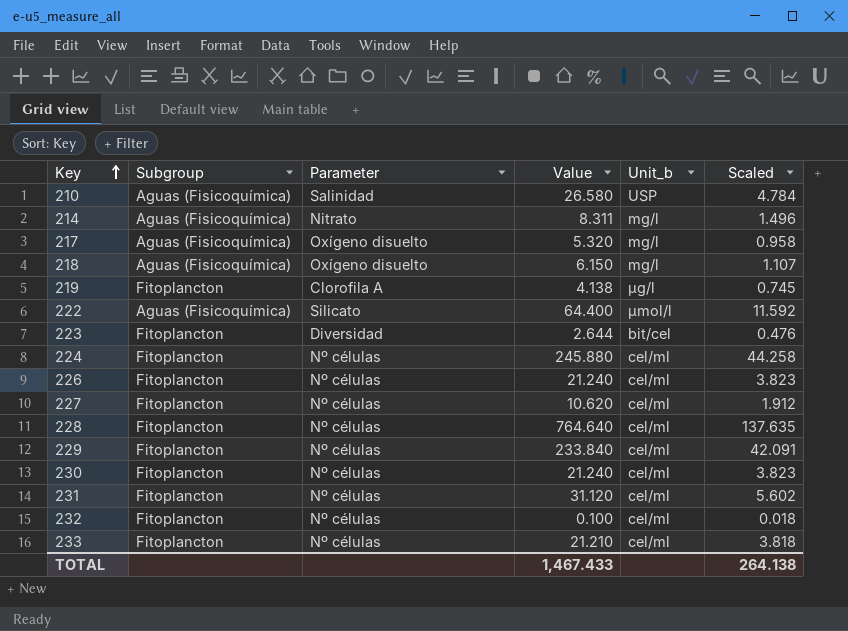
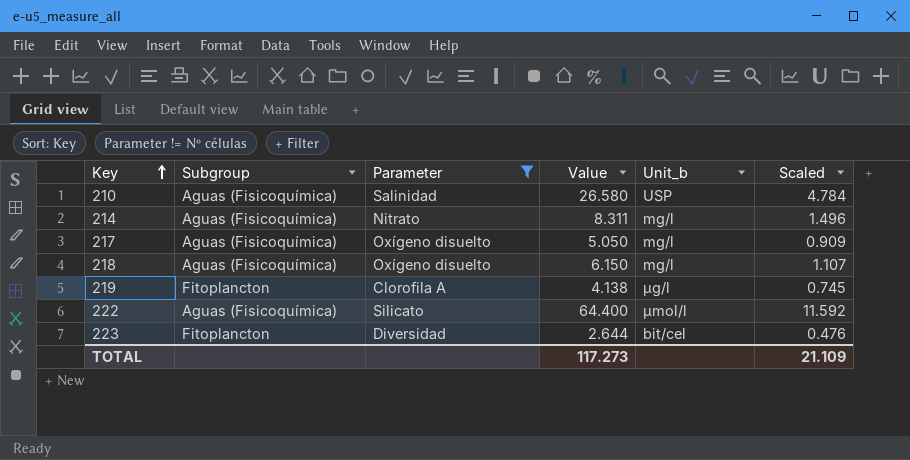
filter: none -> Parameter != Nº células
217 | Value: 5.320 -> 5.050
217 | Scaled: 0.958 -> 0.909
TOTAL | Value: 1,467.433 -> 117.273
TOTAL | Scaled: 264.138 -> 21.109

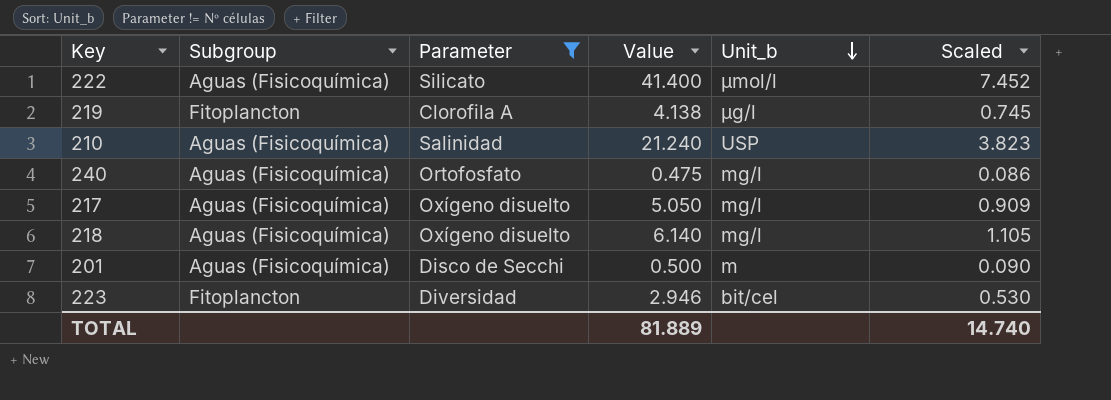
row order: Key ascending -> Unit_b descending
row 214: Aguas (Fisicoquímica) | Nitrato | 8.311 | mg/l | 1.496 -> none
222 | Value: 64.400 -> 41.400
222 | Scaled: 11.592 -> 7.452
210 | Value: 26.580 -> 21.240
210 | Scaled: 4.784 -> 3.823
row 240: none -> Aguas (Fisicoquímica) | Ortofosfato | 0.475 | mg/l | 0.086
218 | Value: 6.150 -> 6.140
218 | Scaled: 1.107 -> 1.105
row 201: none -> Aguas (Fisicoquímica) | Disco de Secchi | 0.500 | m | 0.090
223 | Value: 2.644 -> 2.946
223 | Scaled: 0.476 -> 0.530
TOTAL | Value: 117.273 -> 81.889
TOTAL | Scaled: 21.109 -> 14.740

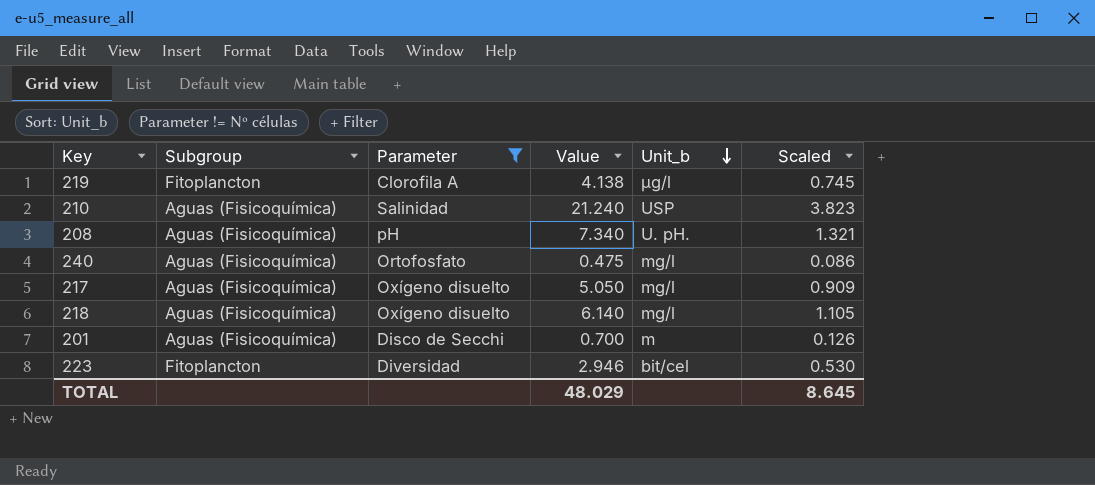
row 222: Aguas (Fisicoquímica) | Silicato | 41.400 | µmol/l | 7.452 -> none
row 208: none -> Aguas (Fisicoquímica) | pH | 7.340 | U. pH. | 1.321
201 | Value: 0.500 -> 0.700
201 | Scaled: 0.090 -> 0.126
TOTAL | Value: 81.889 -> 48.029
TOTAL | Scaled: 14.740 -> 8.645

